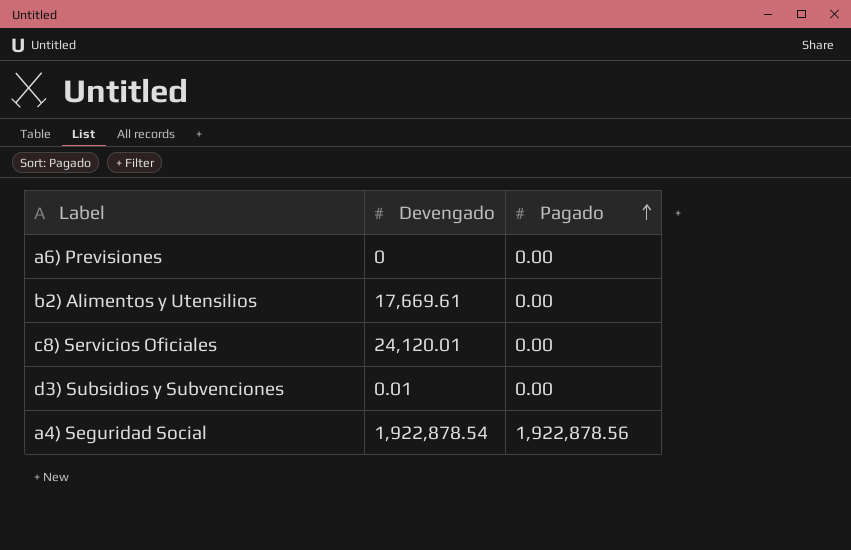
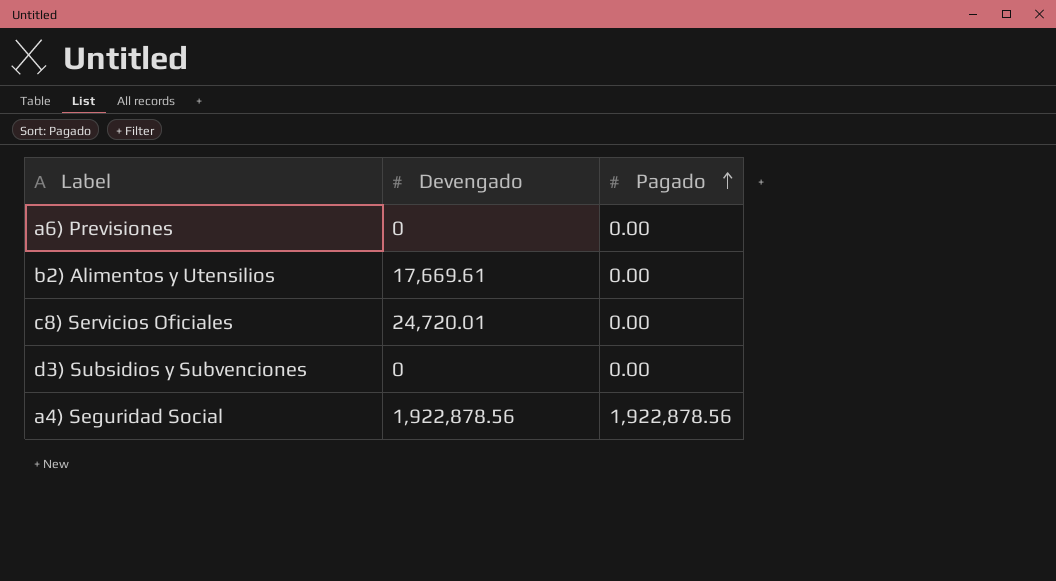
c8) Servicios Oficiales | Devengado: 24,120.01 -> 24,720.01
d3) Subsidios y Subvenciones | Devengado: 0.01 -> 0
a4) Seguridad Social | Devengado: 1,922,878.54 -> 1,922,878.56

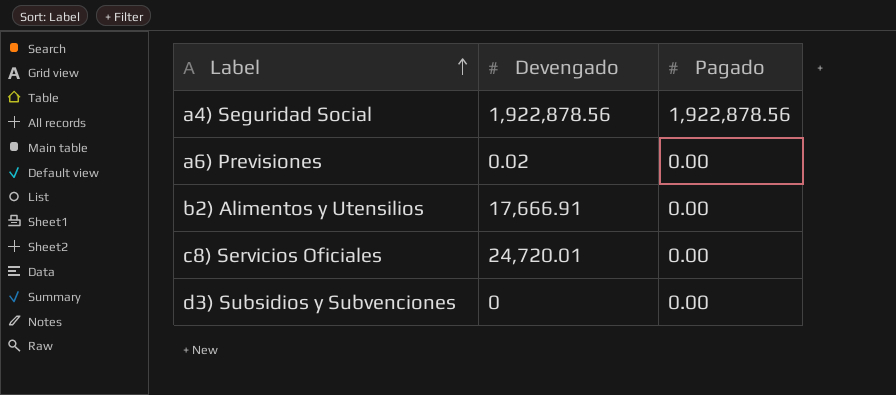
row order: Pagado ascending -> Label ascending
a6) Previsiones | Devengado: 0 -> 0.02
b2) Alimentos y Utensilios | Devengado: 17,669.61 -> 17,666.91

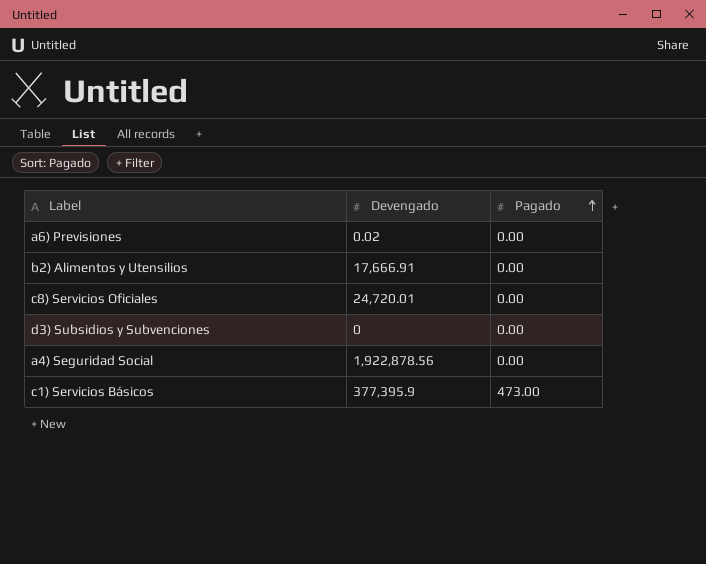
row order: Label ascending -> Pagado ascending
a4) Seguridad Social | Pagado: 1,922,878.56 -> 0.00
row c1) Servicios Básicos: none -> 377,395.9 | 473.00

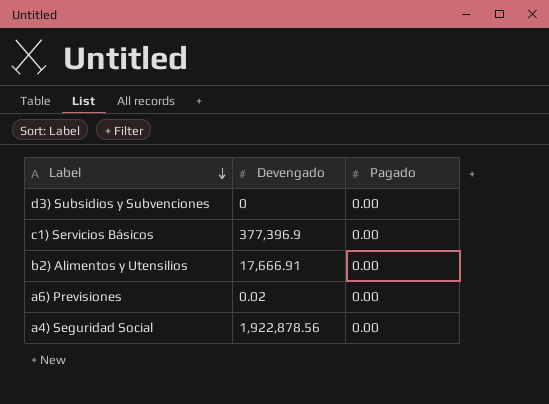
row order: Pagado ascending -> Label descending
row c8) Servicios Oficiales: 24,720.01 | 0.00 -> none
c1) Servicios Básicos | Devengado: 377,395.9 -> 377,396.9
c1) Servicios Básicos | Pagado: 473.00 -> 0.00

